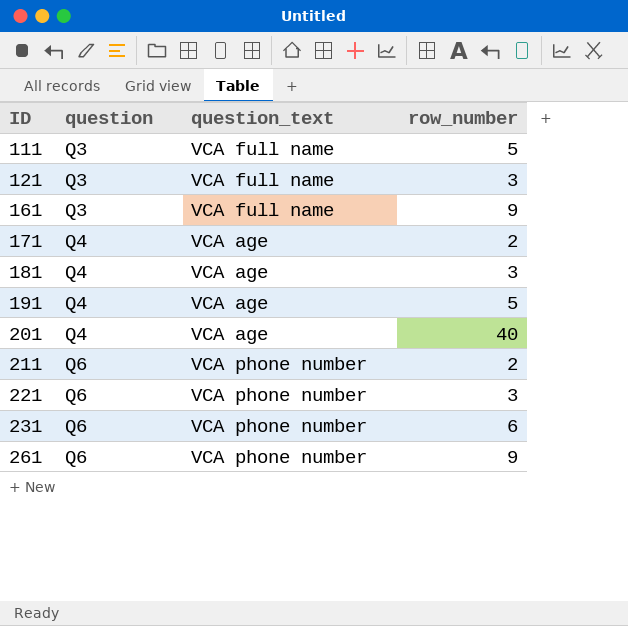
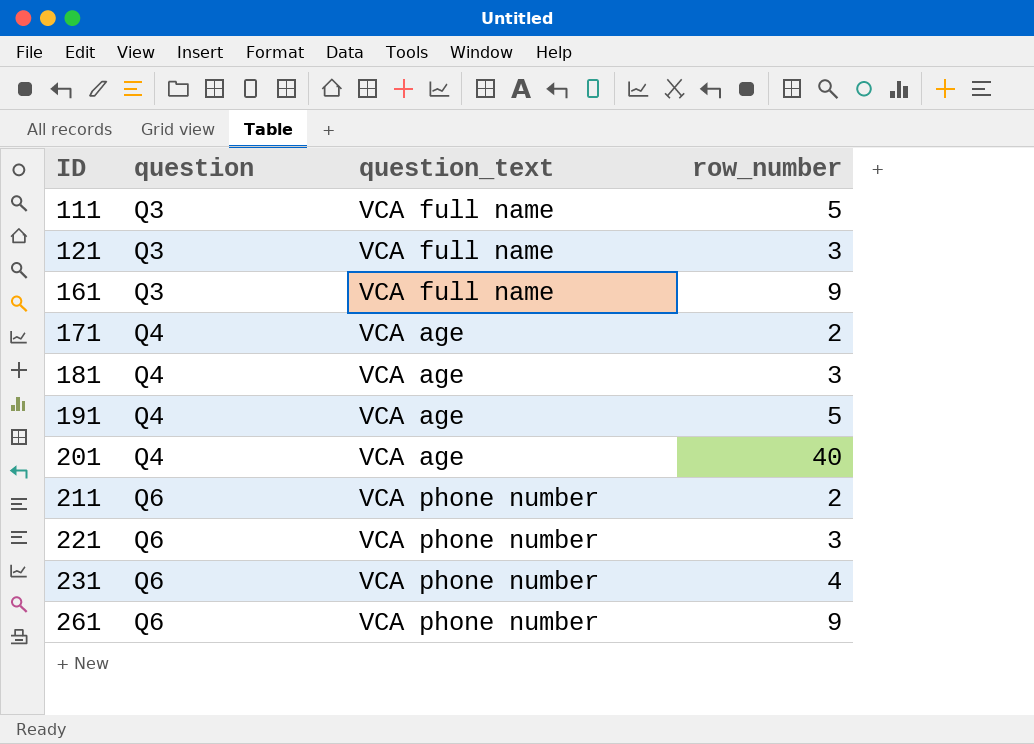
231 | row_number: 6 -> 4

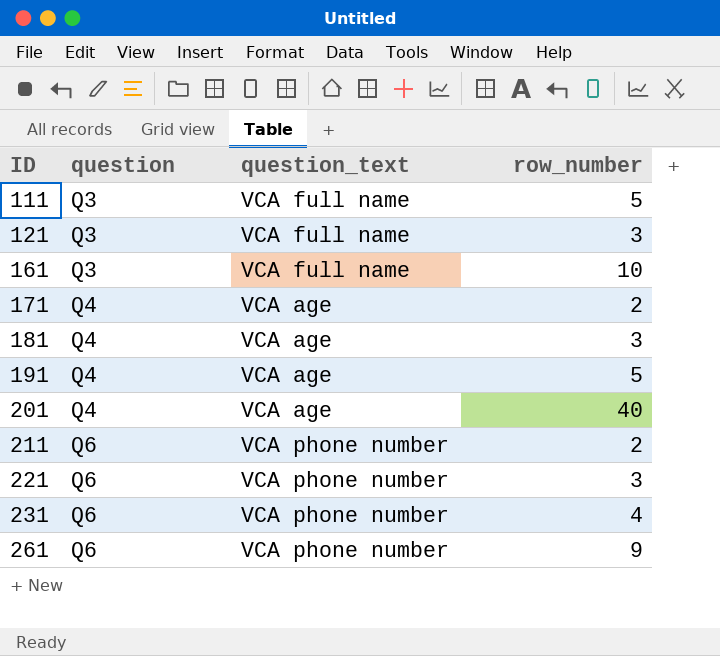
161 | row_number: 9 -> 10

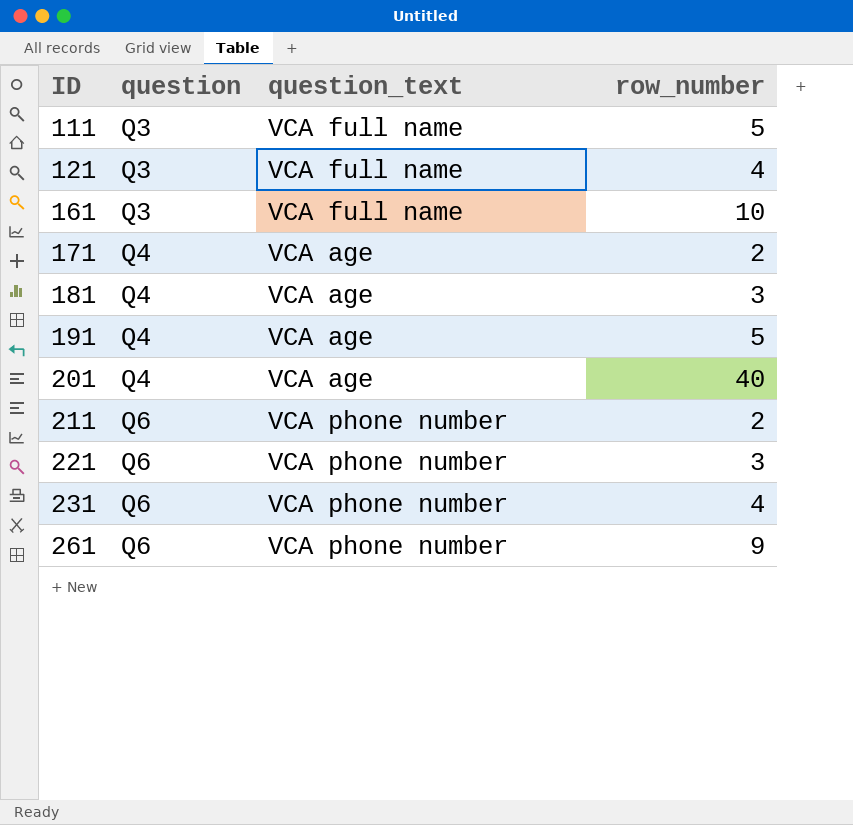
121 | row_number: 3 -> 4

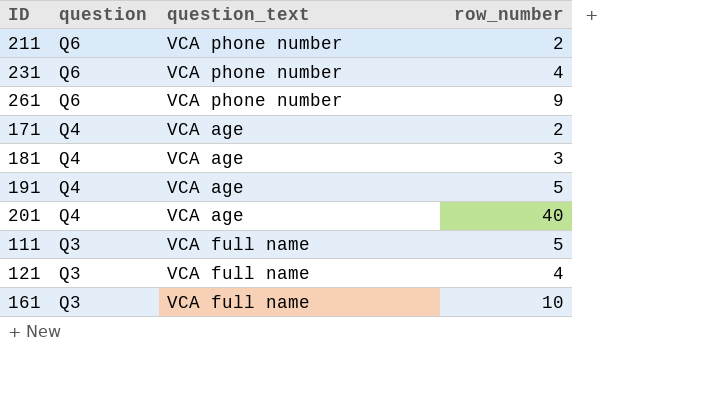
row order: ID ascending -> question descending
row 221: Q6 | VCA phone number | 3 -> none

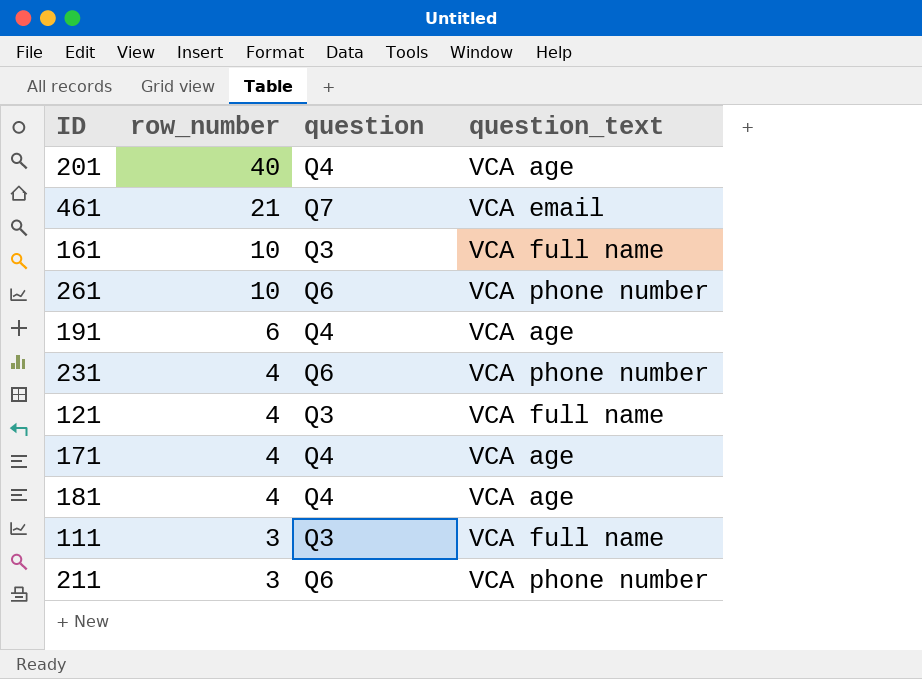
row order: question descending -> row_number descending
column row_number | position: 4 -> 2
row 461: none -> 21 | Q7 | VCA email
261 | row_number: 9 -> 10
191 | row_number: 5 -> 6
171 | row_number: 2 -> 4
181 | row_number: 3 -> 4
111 | row_number: 5 -> 3
211 | row_number: 2 -> 3

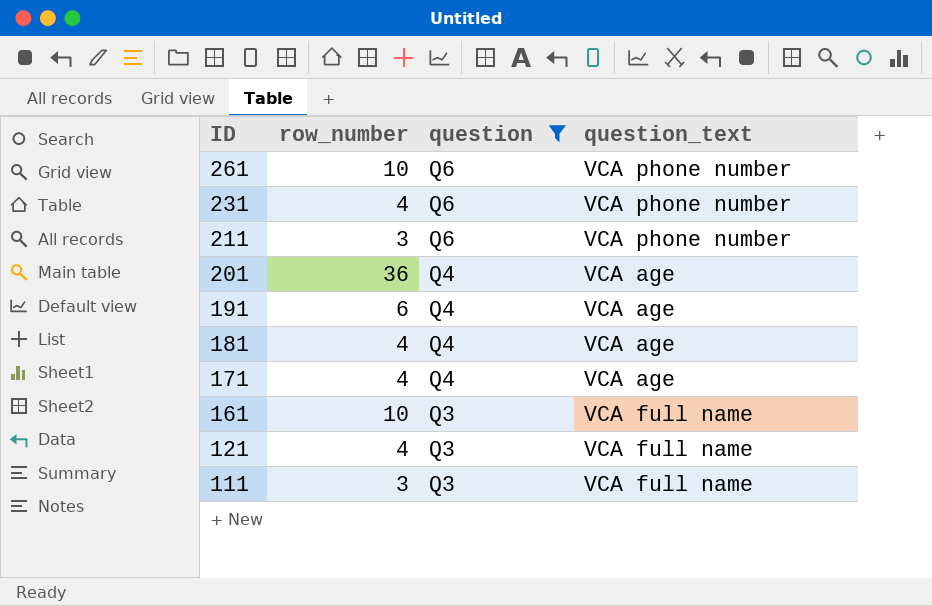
filter: none -> question != Q7
row order: row_number descending -> ID descending
201 | row_number: 40 -> 36

